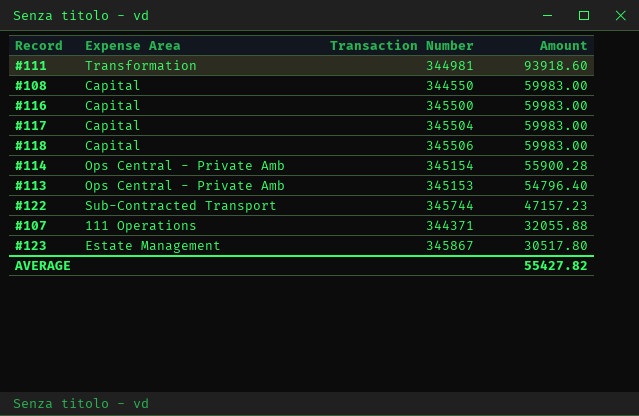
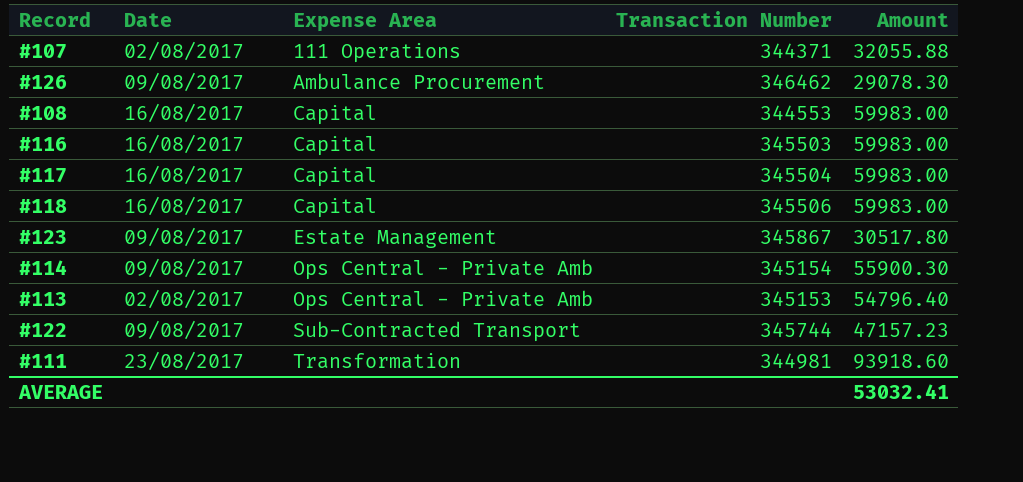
row order: Amount descending -> Expense Area ascending
column Date | position: none -> 2
row #126: none -> 09/08/2017 | Ambulance Procurement | 346462 | 29078.30
#108 | Transaction Number: 344550 -> 344553
#116 | Transaction Number: 345500 -> 345503
#114 | Amount: 55900.28 -> 55900.30
AVERAGE | Amount: 55427.82 -> 53032.41

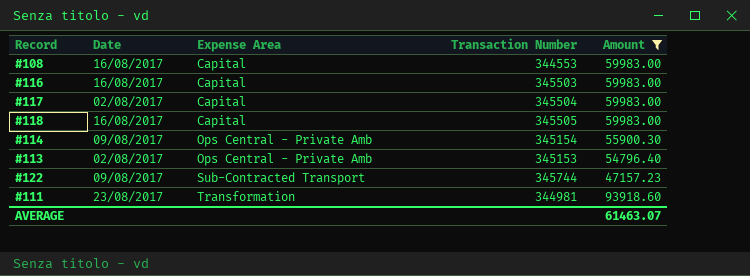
filter: none -> Amount >= 47157.23
#117 | Date: 16/08/2017 -> 02/08/2017
#118 | Transaction Number: 345506 -> 345505
AVERAGE | Amount: 53032.41 -> 61463.07

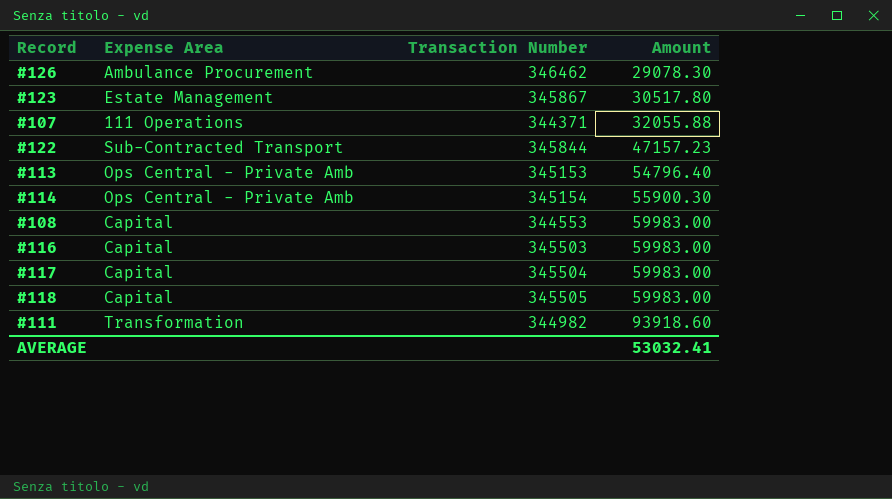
filter: Amount >= 47157.23 -> none
row order: Expense Area ascending -> Amount ascending
column Date | position: 2 -> none
#122 | Transaction Number: 345744 -> 345844
#111 | Transaction Number: 344981 -> 344982
AVERAGE | Amount: 61463.07 -> 53032.41

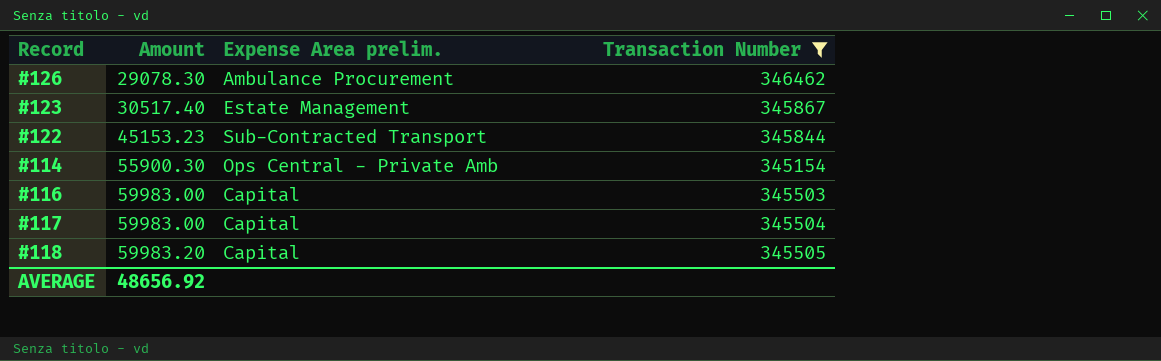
filter: none -> Transaction Number >= 345154
column Amount | position: 4 -> 2
column name: Expense Area -> Expense Area prelim.
#123 | Amount: 30517.80 -> 30517.40
#122 | Amount: 47157.23 -> 45153.23
#118 | Amount: 59983.00 -> 59983.20
AVERAGE | Amount: 53032.41 -> 48656.92

